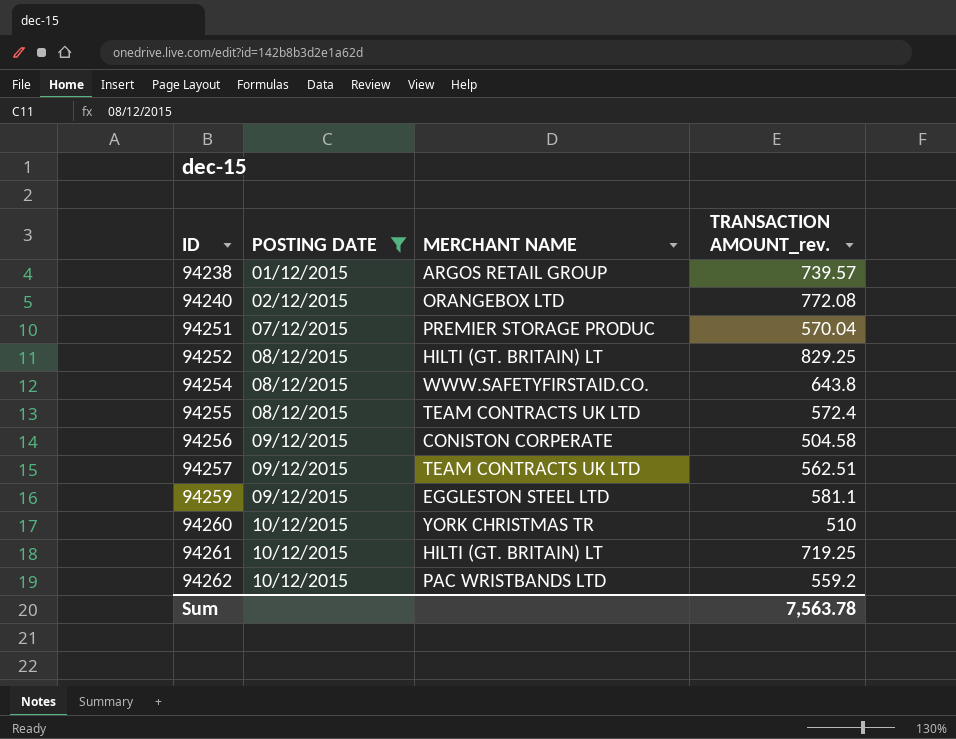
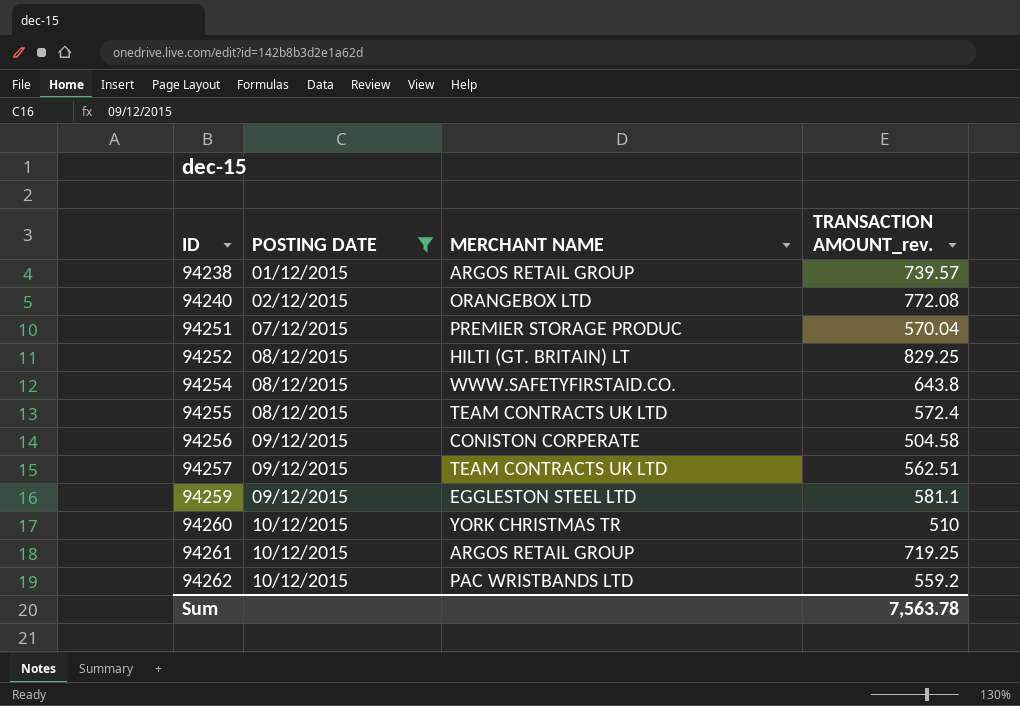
94261 | MERCHANT NAME: HILTI (GT. BRITAIN) LT -> ARGOS RETAIL GROUP

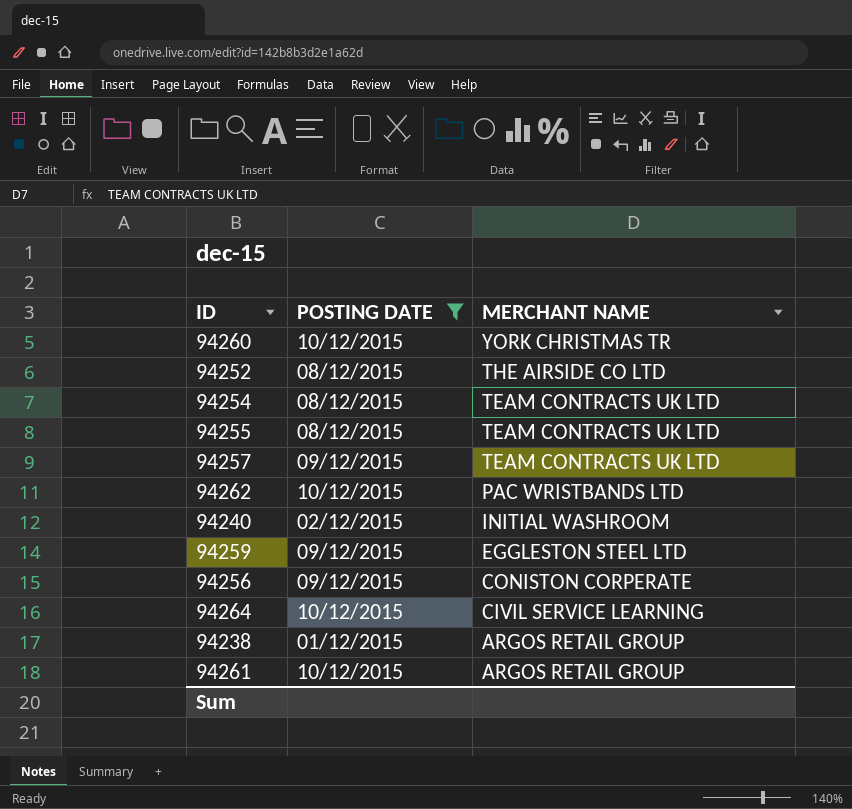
row order: ID ascending -> MERCHANT NAME descending
column TRANSACTION AMOUNT_rev. | position: 4 -> none
row 94251: 07/12/2015 | PREMIER STORAGE PRODUC | 570.04 -> none
94252 | MERCHANT NAME: HILTI (GT. BRITAIN) LT -> THE AIRSIDE CO LTD
94254 | MERCHANT NAME: WWW.SAFETYFIRSTAID.CO. -> TEAM CONTRACTS UK LTD
94240 | MERCHANT NAME: ORANGEBOX LTD -> INITIAL WASHROOM
row 94264: none -> 10/12/2015 | CIVIL SERVICE LEARNING

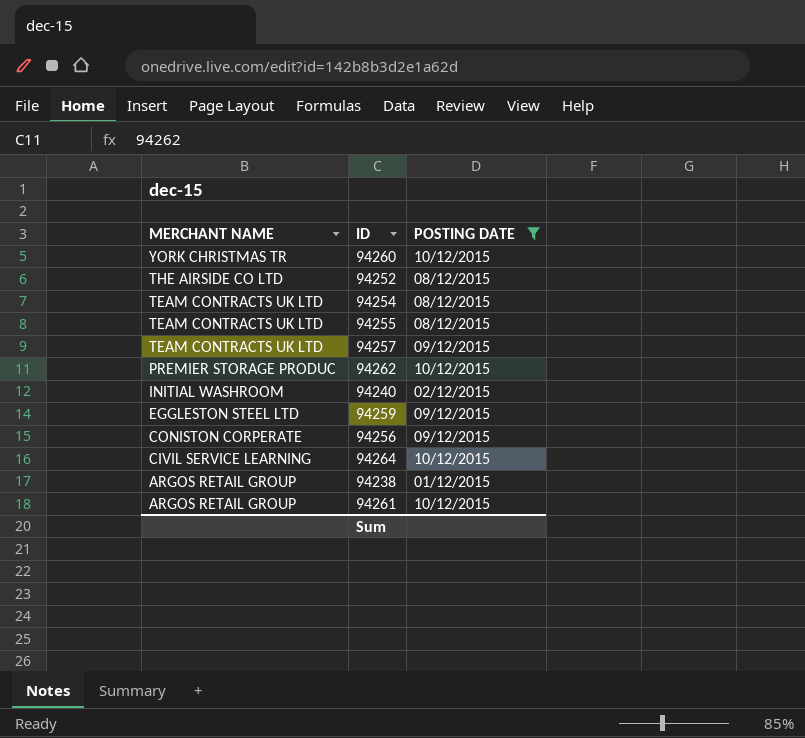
column MERCHANT NAME | position: 3 -> 1
94262 | MERCHANT NAME: PAC WRISTBANDS LTD -> PREMIER STORAGE PRODUC

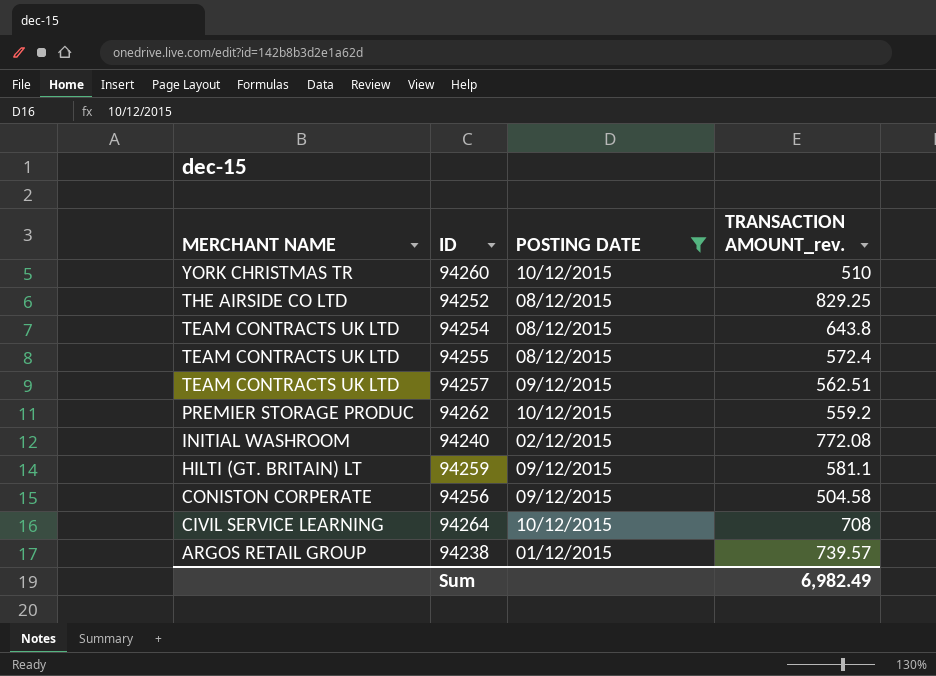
column TRANSACTION AMOUNT_rev. | position: none -> 4
row 94261: ARGOS RETAIL GROUP | 10/12/2015 -> none
94259 | MERCHANT NAME: EGGLESTON STEEL LTD -> HILTI (GT. BRITAIN) LT

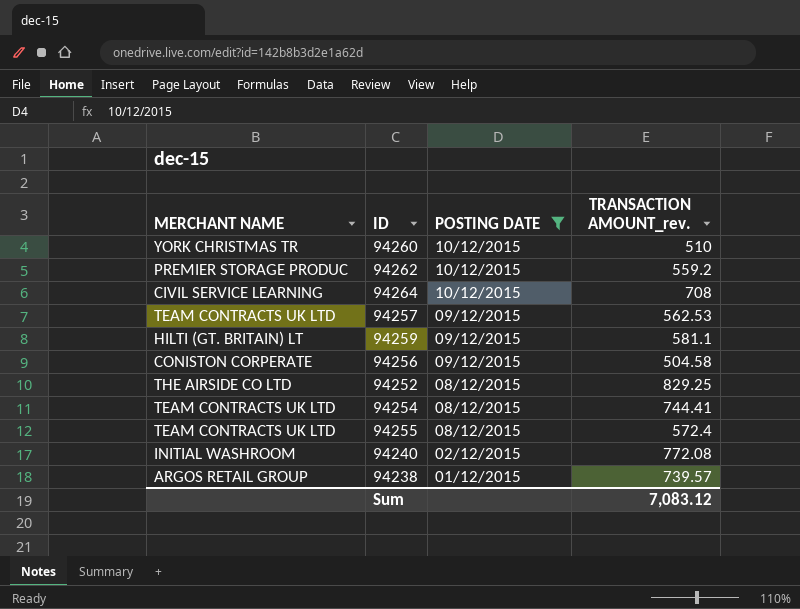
row order: MERCHANT NAME descending -> POSTING DATE descending
94257 | TRANSACTION AMOUNT_rev.: 562.51 -> 562.53
94254 | TRANSACTION AMOUNT_rev.: 643.8 -> 744.41
Sum | TRANSACTION AMOUNT_rev.: 6,982.49 -> 7,083.12

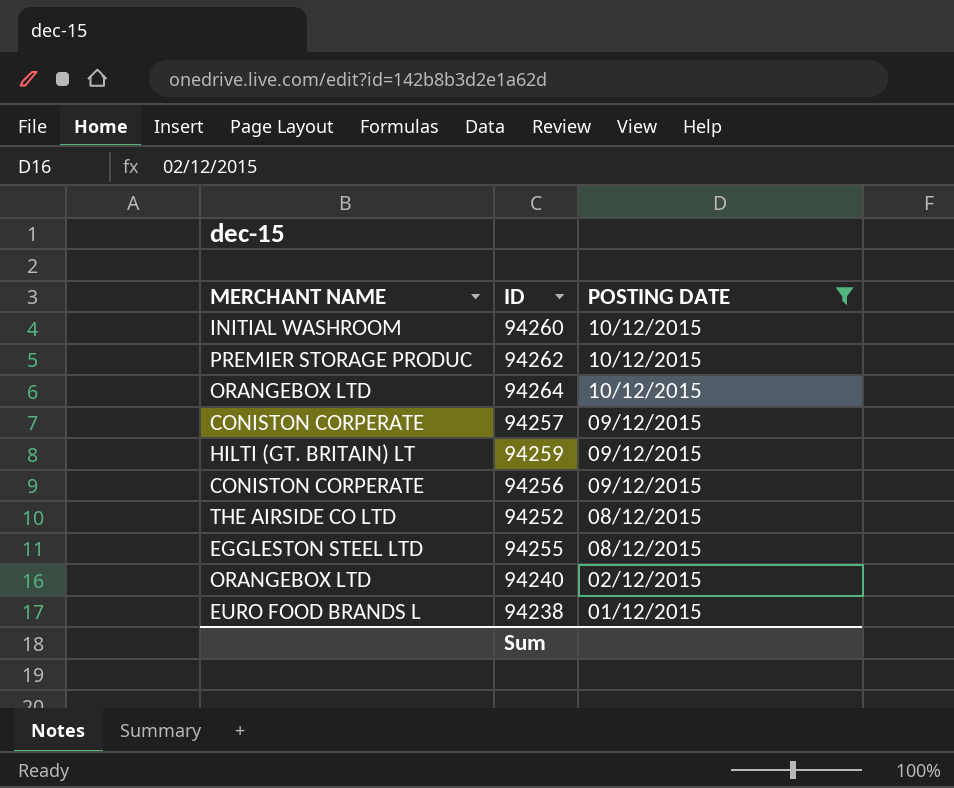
column TRANSACTION AMOUNT_rev. | position: 4 -> none
row 94254: TEAM CONTRACTS UK LTD | 08/12/2015 | 744.41 -> none
94260 | MERCHANT NAME: YORK CHRISTMAS TR -> INITIAL WASHROOM
94264 | MERCHANT NAME: CIVIL SERVICE LEARNING -> ORANGEBOX LTD
94257 | MERCHANT NAME: TEAM CONTRACTS UK LTD -> CONISTON CORPERATE
94255 | MERCHANT NAME: TEAM CONTRACTS UK LTD -> EGGLESTON STEEL LTD
94240 | MERCHANT NAME: INITIAL WASHROOM -> ORANGEBOX LTD
94238 | MERCHANT NAME: ARGOS RETAIL GROUP -> EURO FOOD BRANDS L

